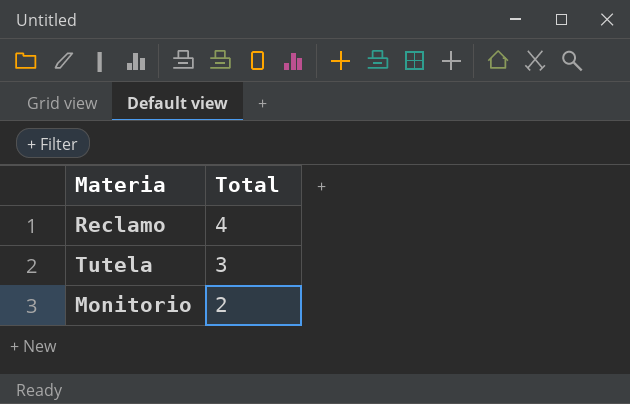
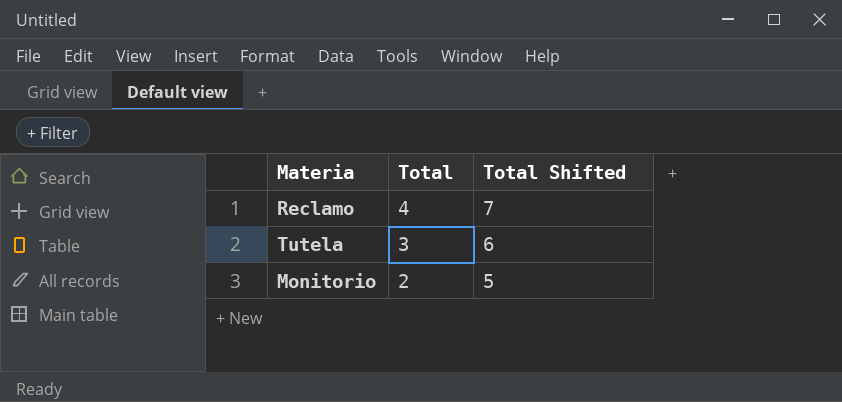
column Total Shifted | formula: none -> [Total] + 3

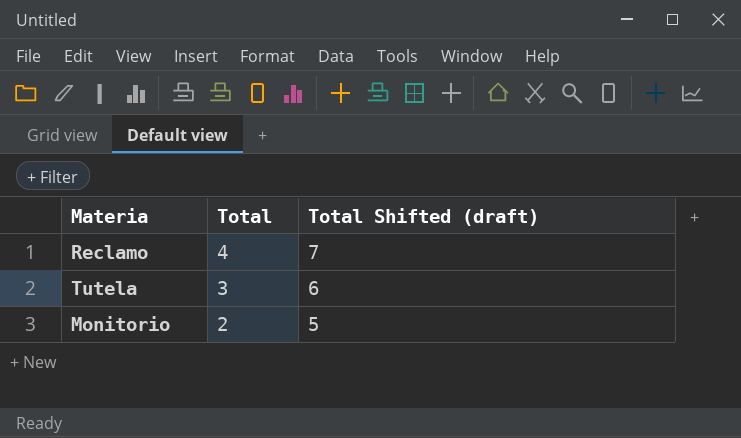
column name: Total Shifted -> Total Shifted (draft)

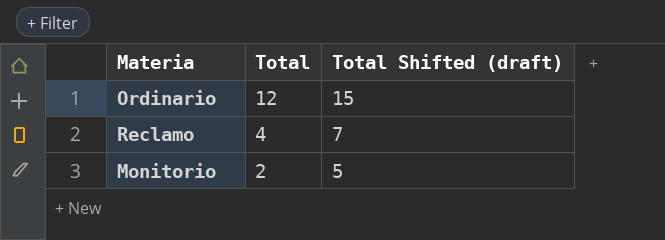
row Tutela: 3 | 6 -> none
row Ordinario: none -> 12 | 15

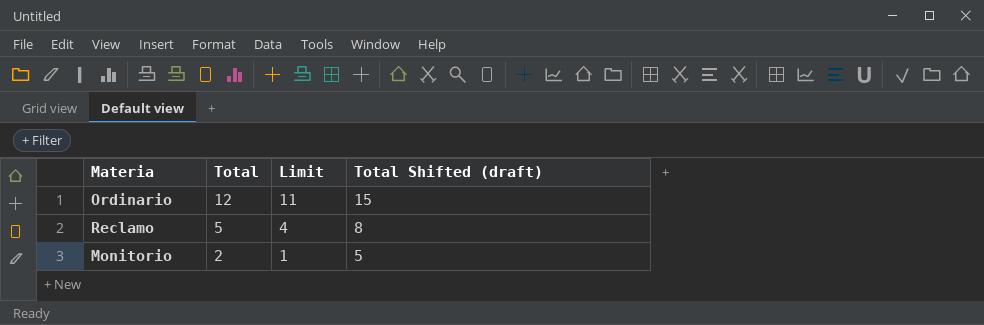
column Limit | formula: none -> [Total] - 1
Reclamo | Total: 4 -> 5
Reclamo | Total Shifted (draft): 7 -> 8

